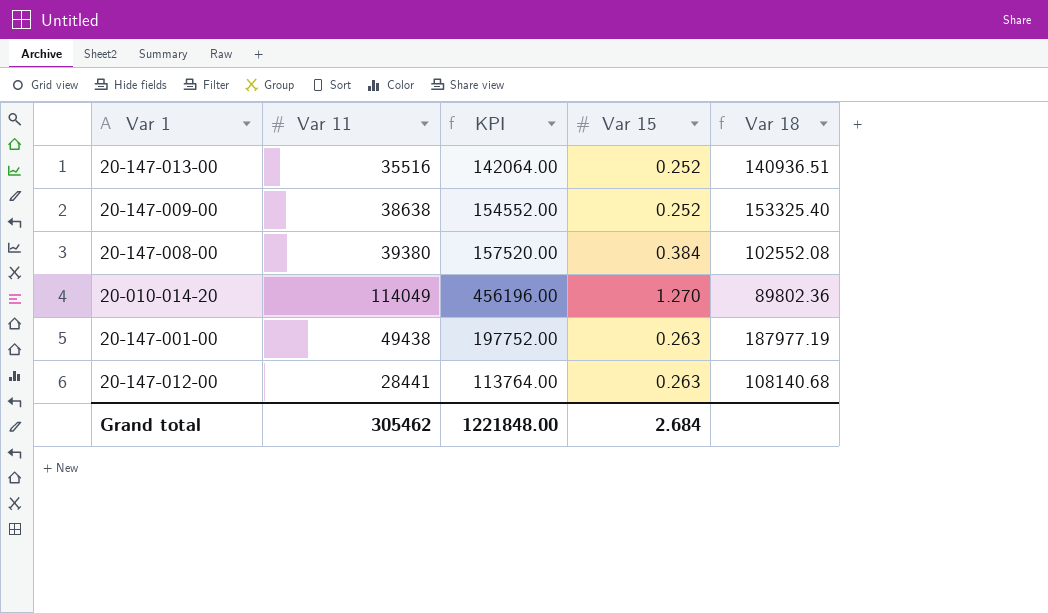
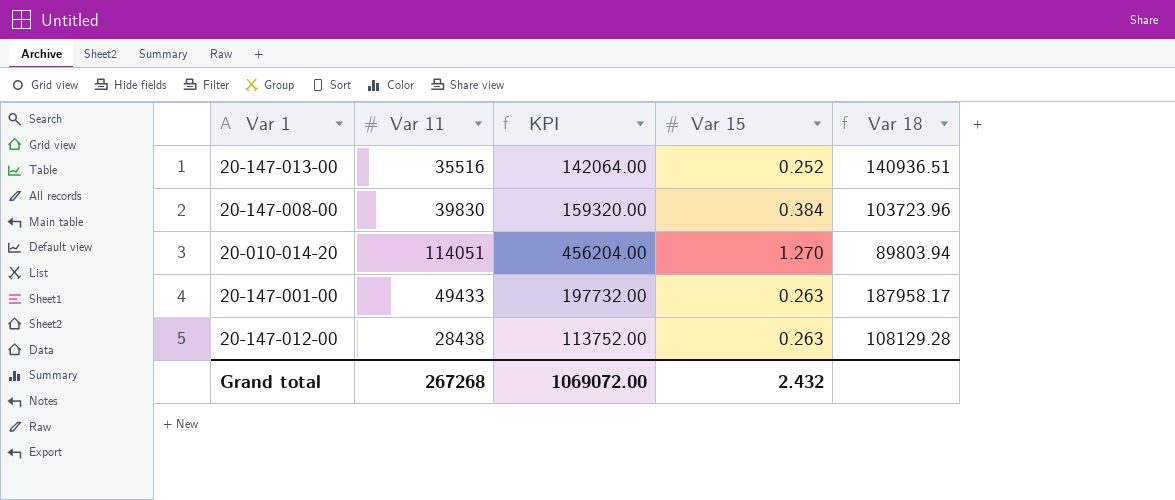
row 20-147-009-00: 38638 | 154552.00 | 0.252 | 153325.40 -> none
20-147-008-00 | Var 11: 39380 -> 39830
20-147-008-00 | KPI: 157520.00 -> 159320.00
20-147-008-00 | Var 18: 102552.08 -> 103723.96
20-010-014-20 | Var 11: 114049 -> 114051
20-010-014-20 | KPI: 456196.00 -> 456204.00
20-010-014-20 | Var 18: 89802.36 -> 89803.94
20-147-001-00 | Var 11: 49438 -> 49433
20-147-001-00 | KPI: 197752.00 -> 197732.00
20-147-001-00 | Var 18: 187977.19 -> 187958.17
20-147-012-00 | Var 11: 28441 -> 28438
20-147-012-00 | KPI: 113764.00 -> 113752.00
20-147-012-00 | Var 18: 108140.68 -> 108129.28
Grand total | Var 11: 305462 -> 267268
Grand total | KPI: 1221848.00 -> 1069072.00
Grand total | Var 15: 2.684 -> 2.432

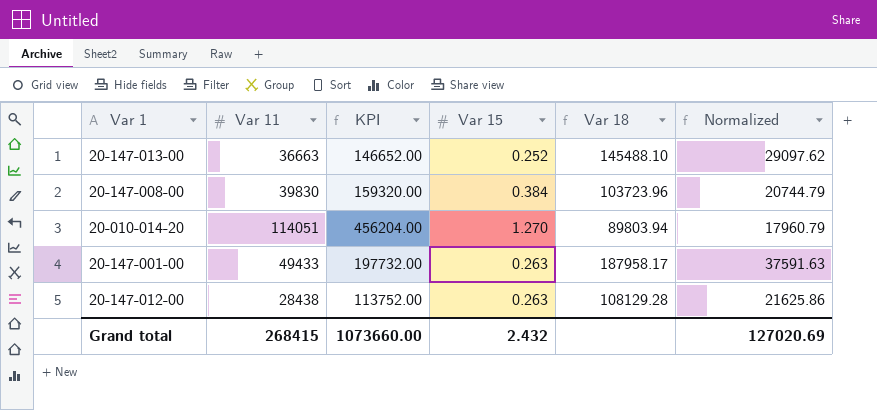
column Normalized | formula: none -> [Var 18] * 0.2
20-147-013-00 | Var 11: 35516 -> 36663
20-147-013-00 | KPI: 142064.00 -> 146652.00
20-147-013-00 | Var 18: 140936.51 -> 145488.10
Grand total | Var 11: 267268 -> 268415
Grand total | KPI: 1069072.00 -> 1073660.00

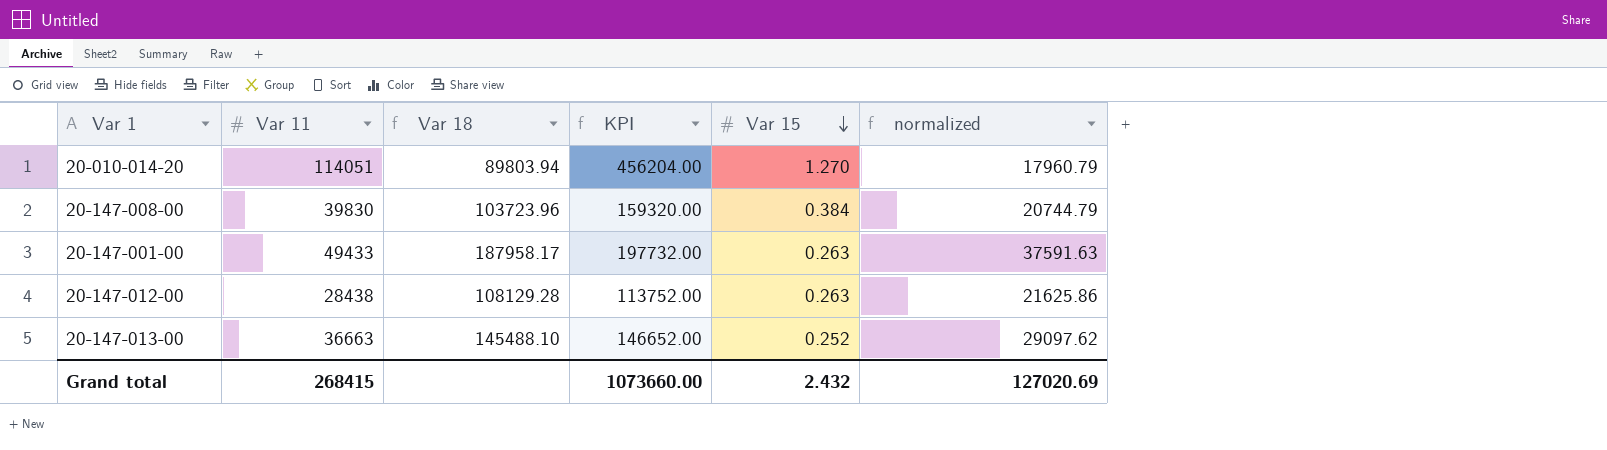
row order: none -> Var 15 descending
column Var 18 | position: 5 -> 3
column name: Normalized -> normalized

